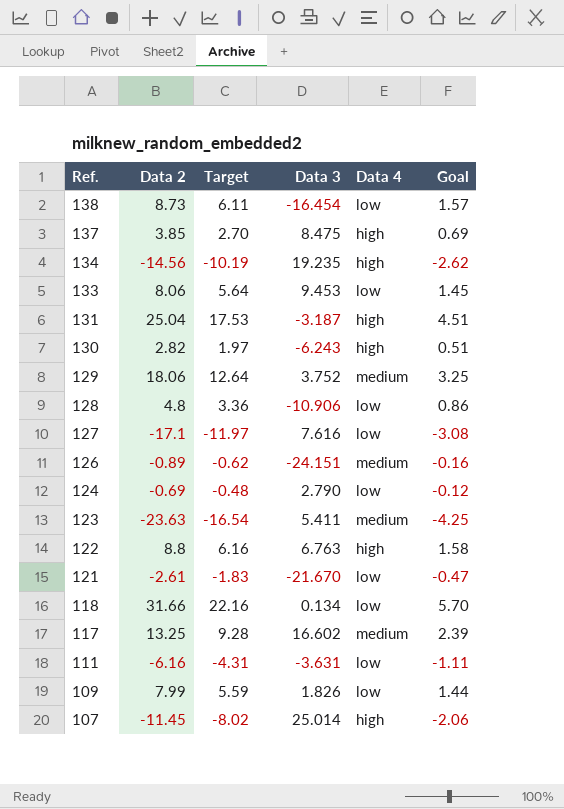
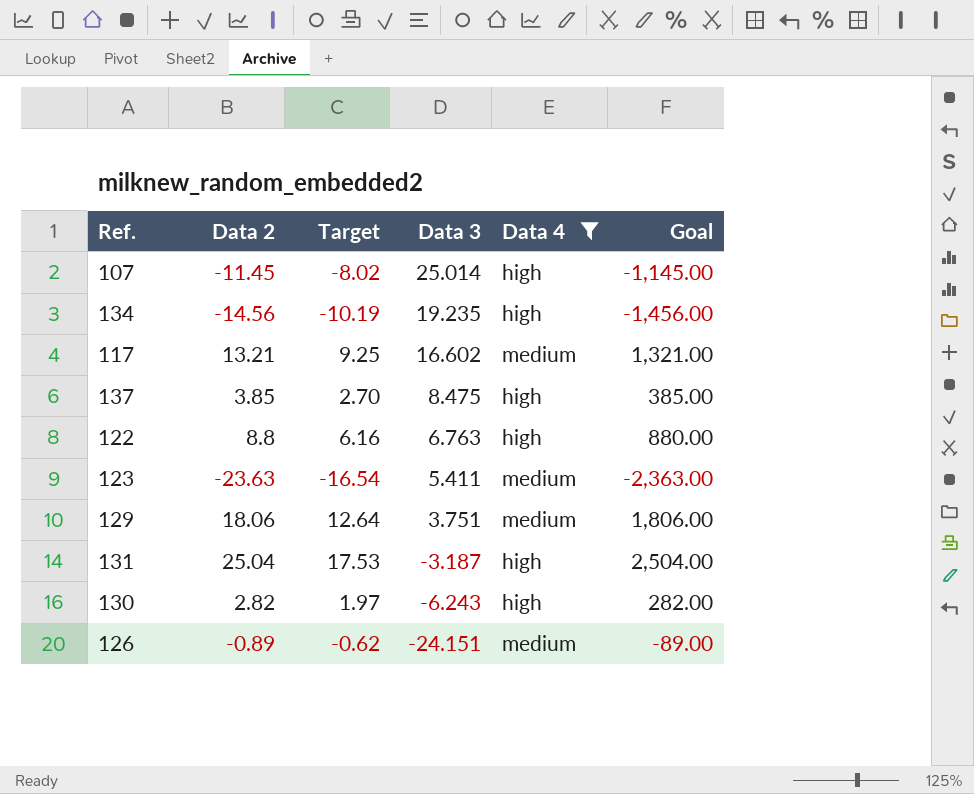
filter: none -> Data 4 != low
row order: Ref. descending -> Data 3 descending
column Goal | formula: [Data 2] * 0.18 -> [Data 2] * 100
117 | Data 2: 13.25 -> 13.21
117 | Target: 9.28 -> 9.25
129 | Data 3: 3.752 -> 3.751

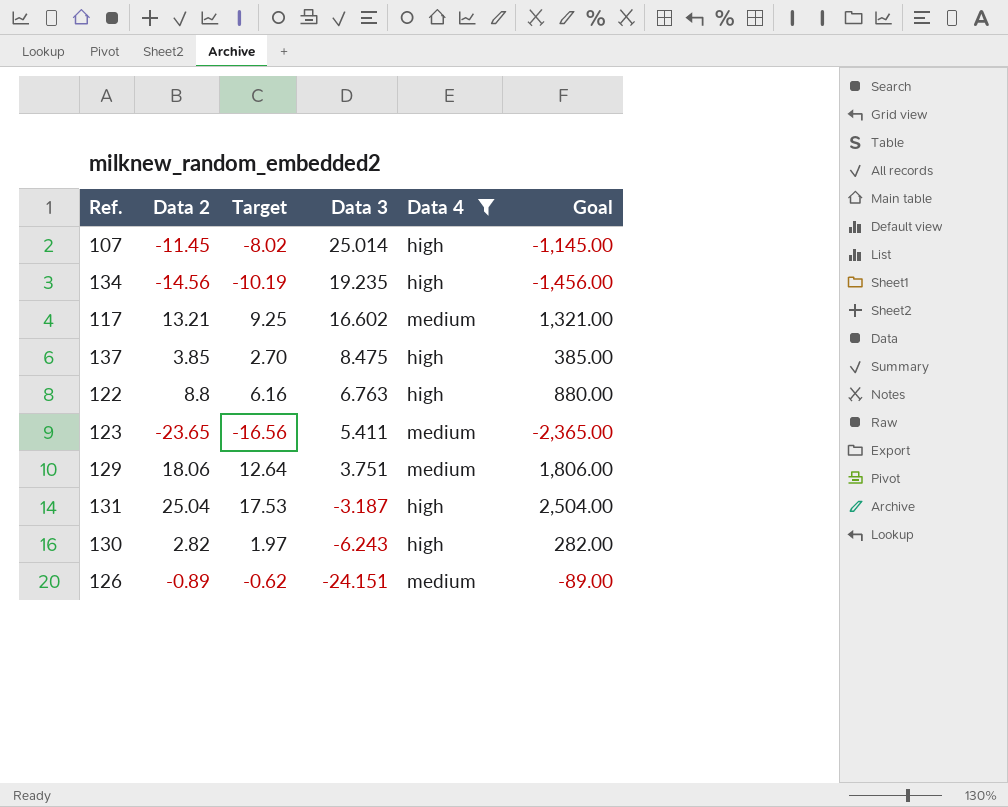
123 | Data 2: -23.63 -> -23.65
123 | Target: -16.54 -> -16.56
123 | Goal: -2,363.00 -> -2,365.00

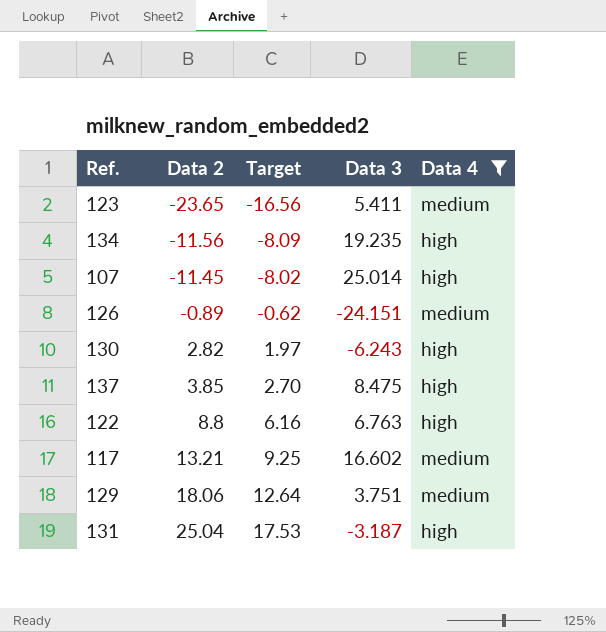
row order: Data 3 descending -> Data 2 ascending
column Goal | formula: [Data 2] * 100 -> none
134 | Data 2: -14.56 -> -11.56
134 | Target: -10.19 -> -8.09

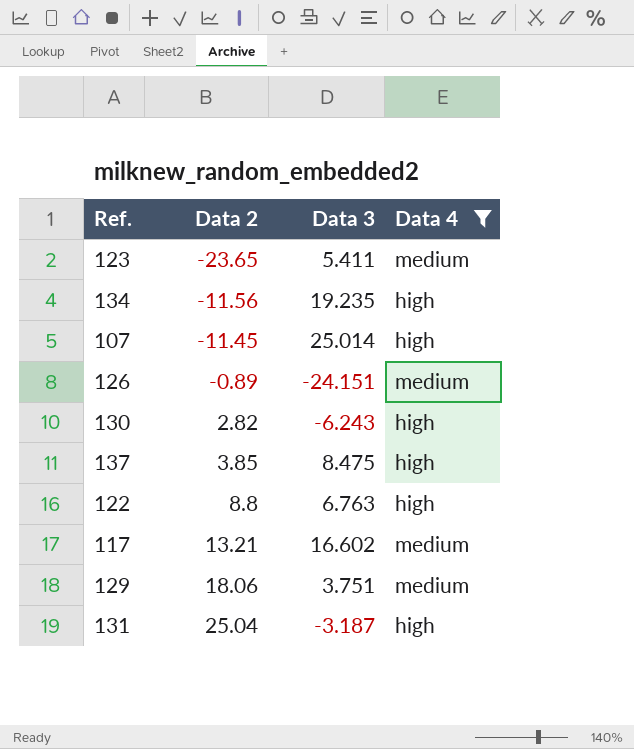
column Target | formula: [Data 2] * 0.7 -> none

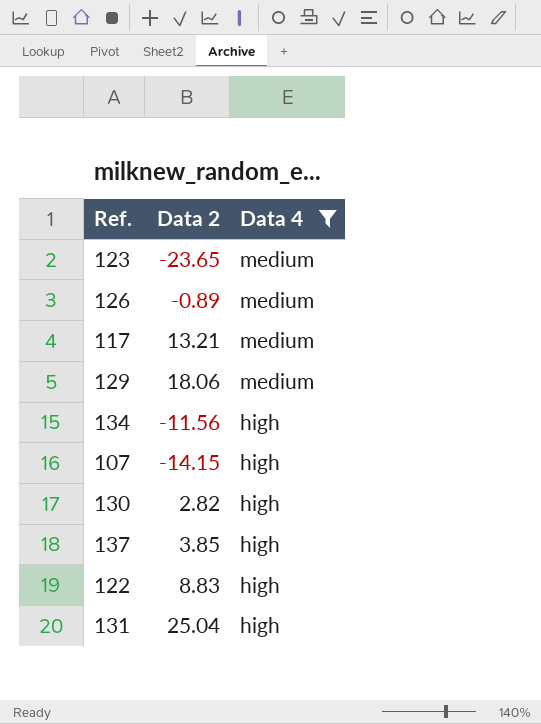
row order: Data 2 ascending -> Data 4 descending
column Data 3 | position: 3 -> none
107 | Data 2: -11.45 -> -14.15
122 | Data 2: 8.8 -> 8.83

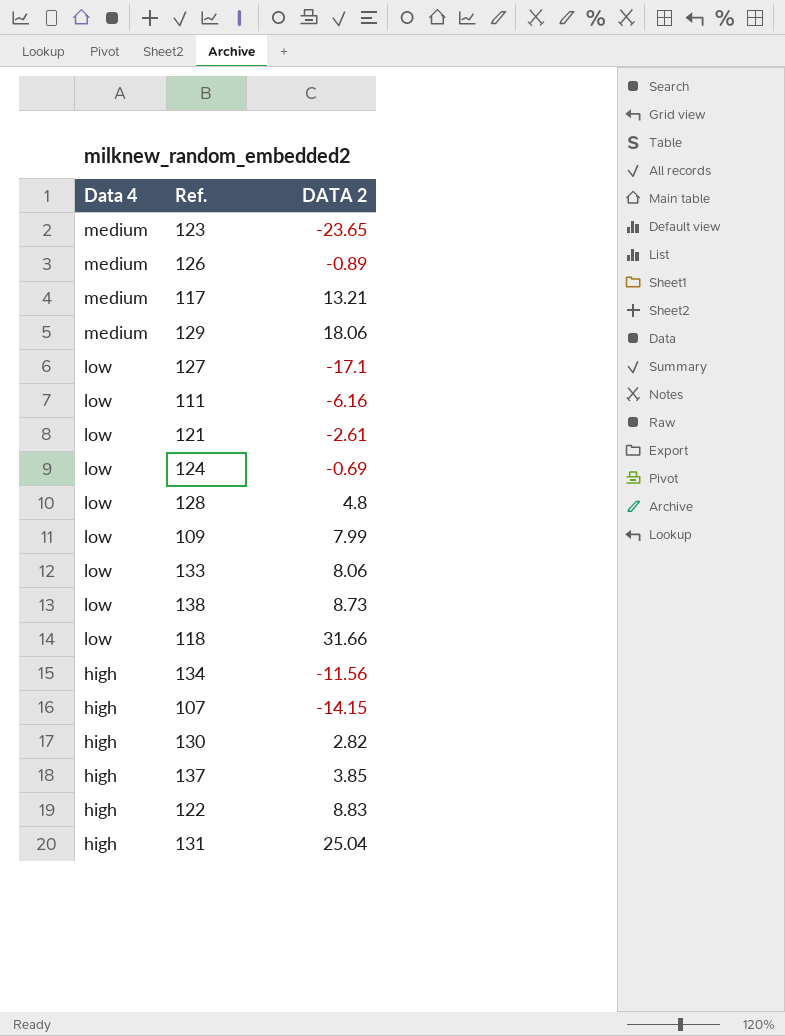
filter: Data 4 != low -> none
column Data 4 | position: 3 -> 1
column name: Data 2 -> DATA 2

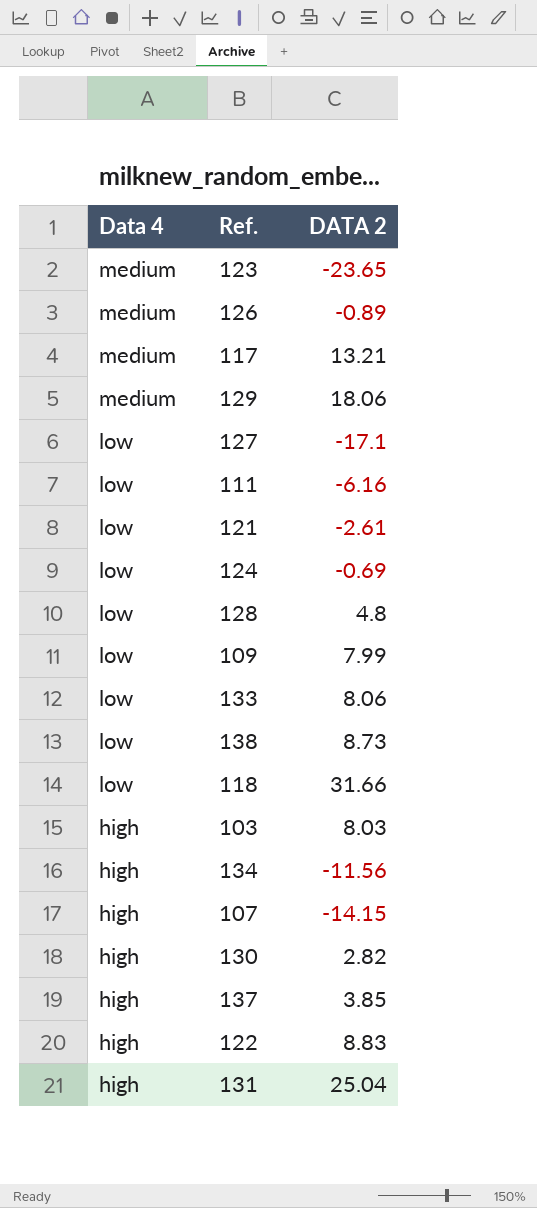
row 103: none -> high | 8.03

